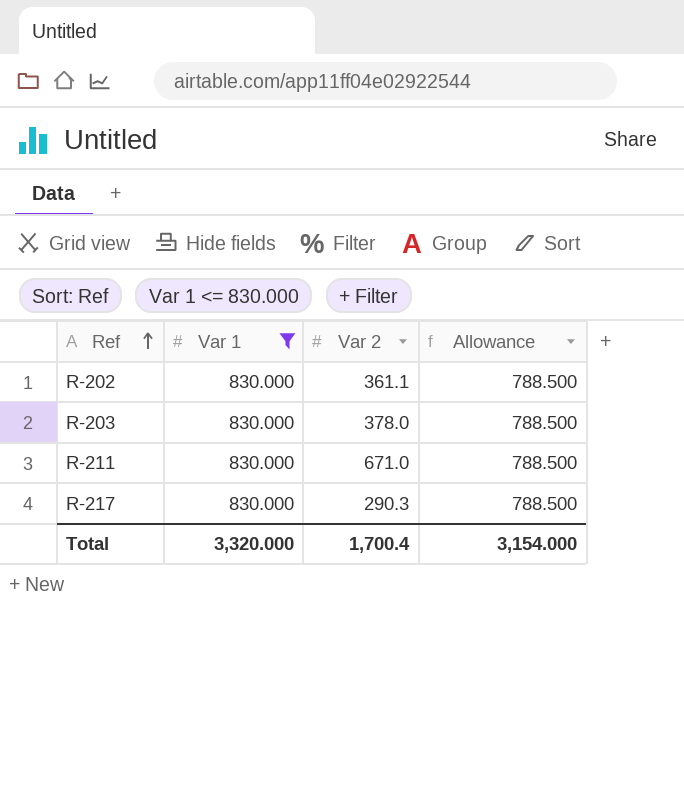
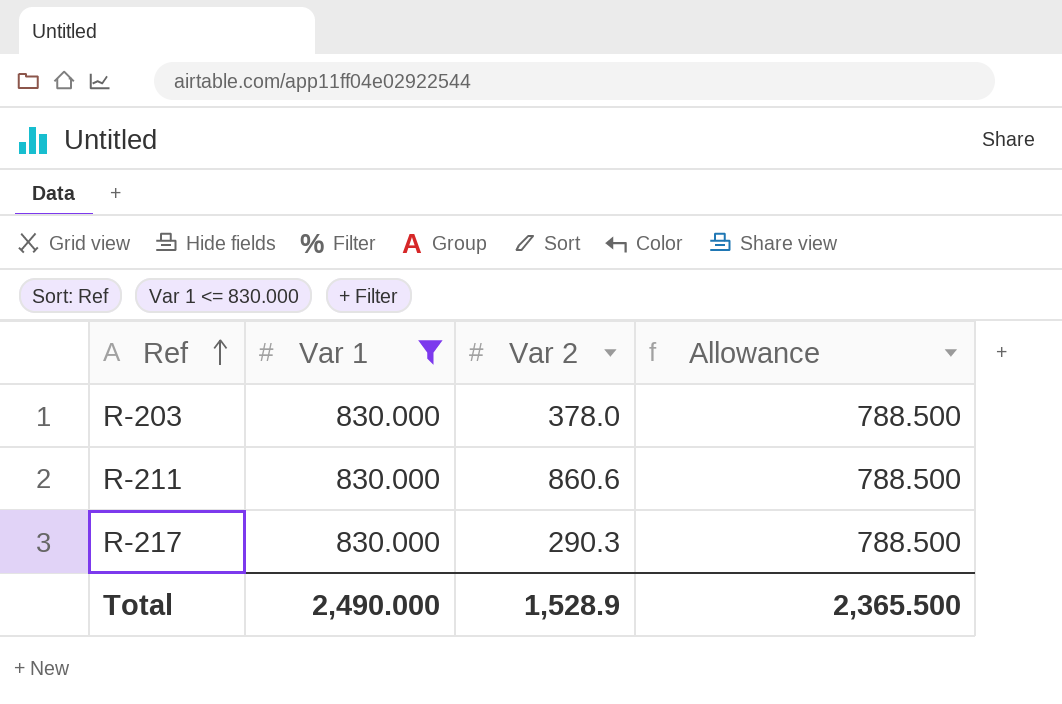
row R-202: 830.000 | 361.1 | 788.500 -> none
R-211 | Var 2: 671.0 -> 860.6
Total | Var 1: 3,320.000 -> 2,490.000
Total | Var 2: 1,700.4 -> 1,528.9
Total | Allowance: 3,154.000 -> 2,365.500

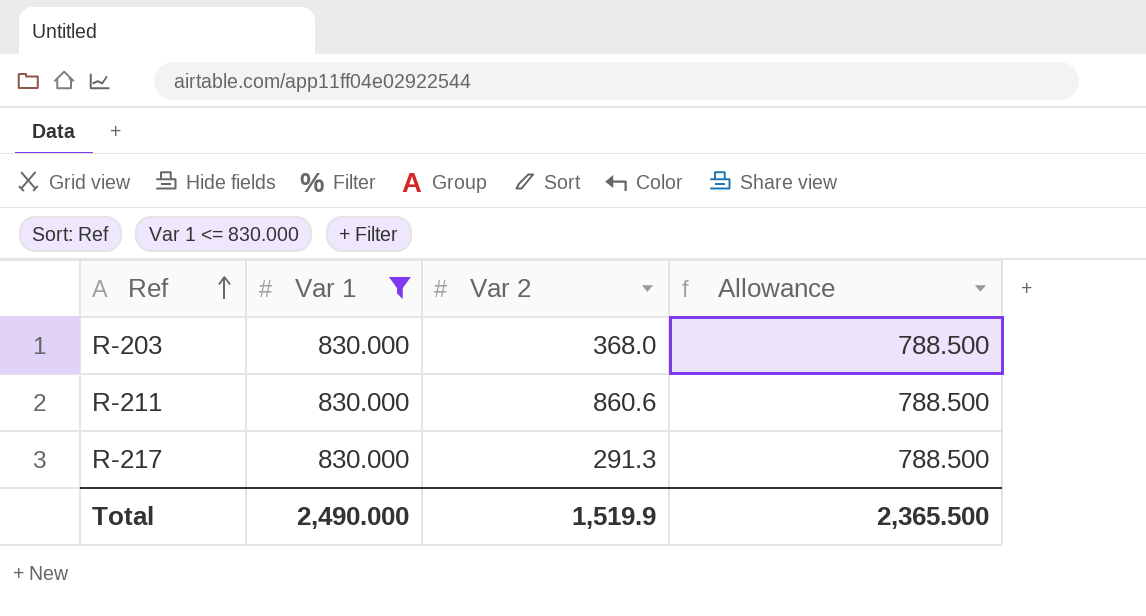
R-203 | Var 2: 378.0 -> 368.0
R-217 | Var 2: 290.3 -> 291.3
Total | Var 2: 1,528.9 -> 1,519.9

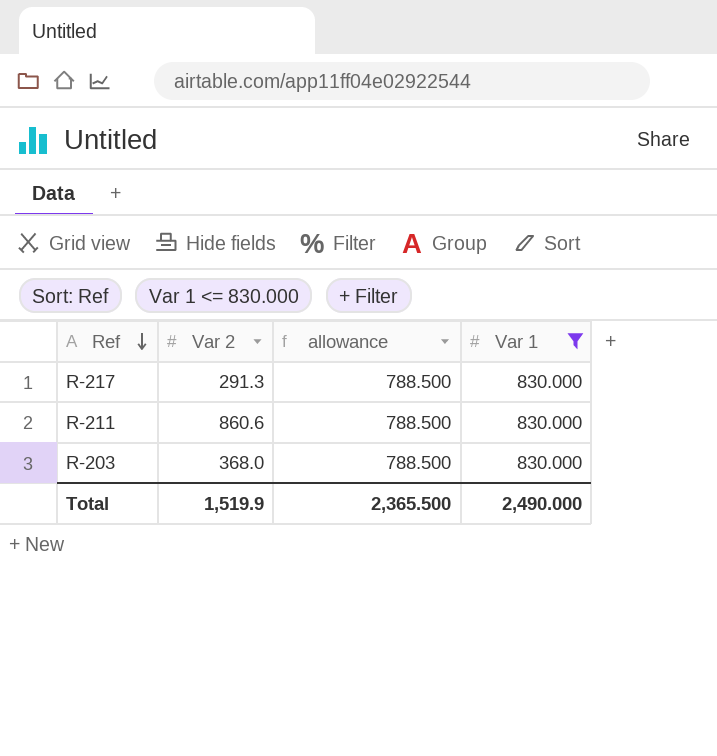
row order: Ref ascending -> Ref descending
column name: Allowance -> allowance
column Var 1 | position: 2 -> 4

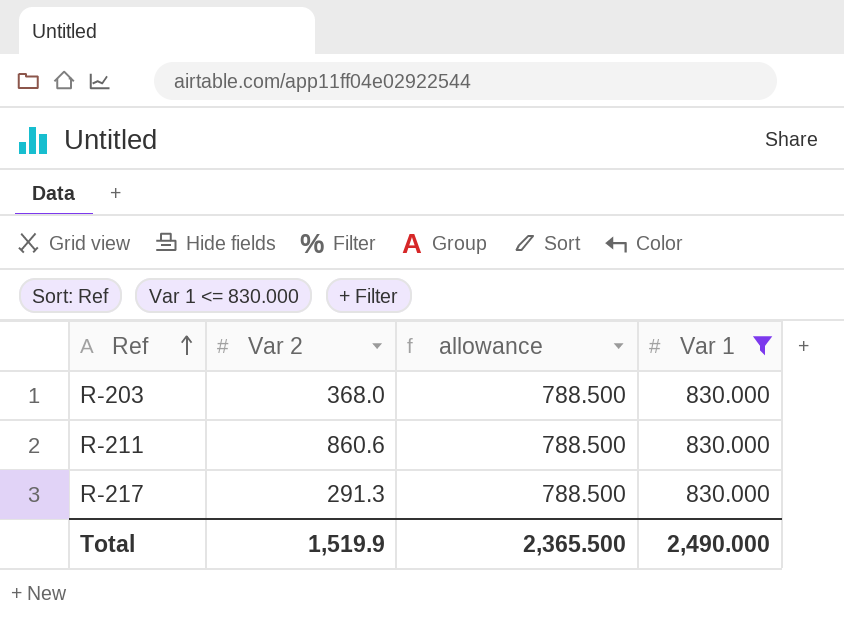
row order: Ref descending -> Ref ascending

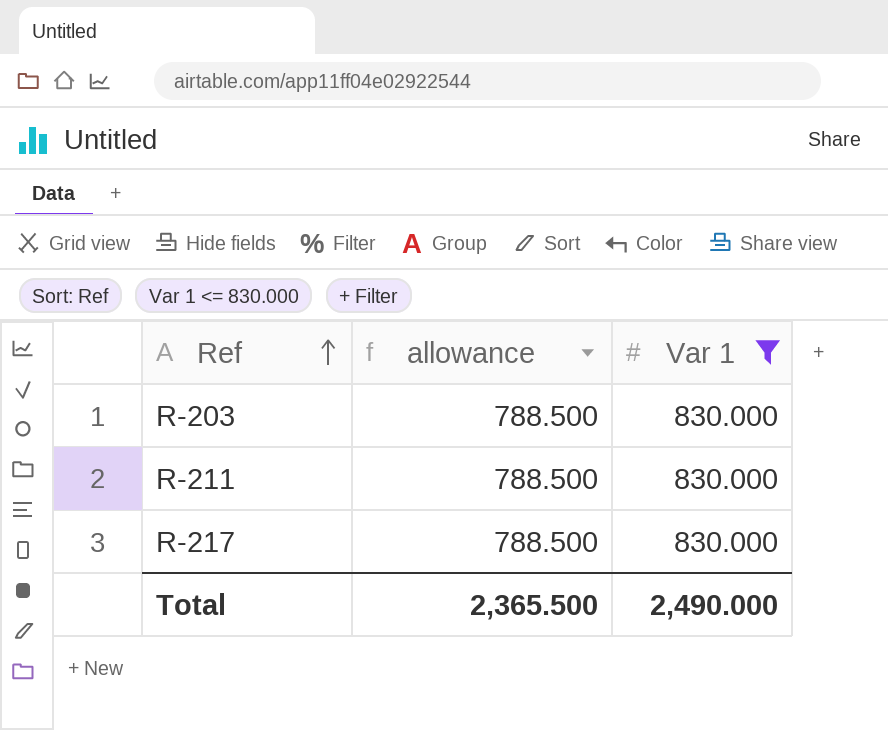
column Var 2 | position: 2 -> none

